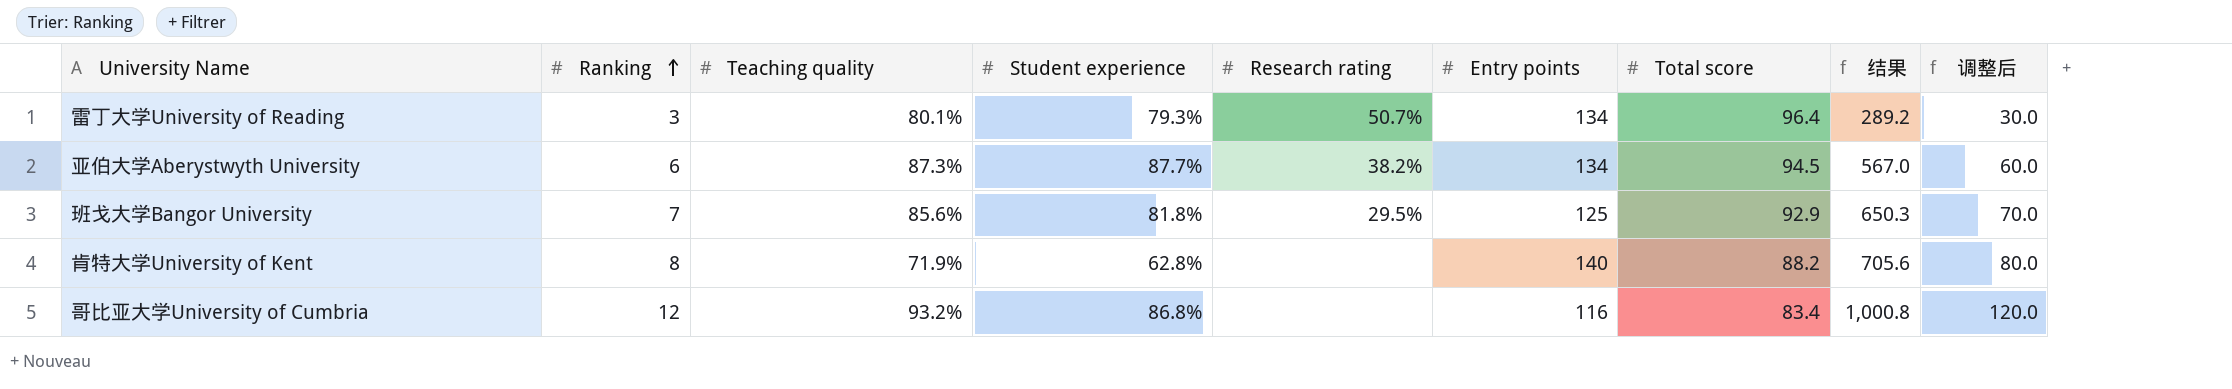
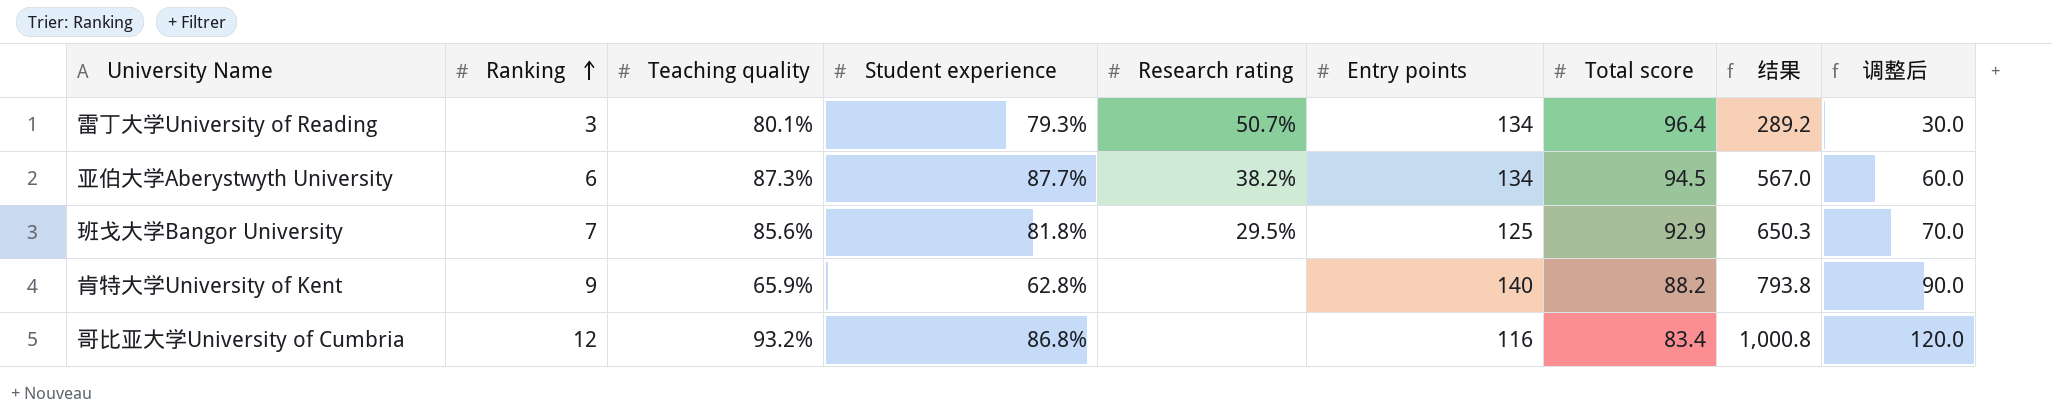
肯特大学University of Kent | Ranking: 8 -> 9
肯特大学University of Kent | Teaching quality: 71.9% -> 65.9%
肯特大学University of Kent | 结果: 705.6 -> 793.8
肯特大学University of Kent | 调整后: 80.0 -> 90.0

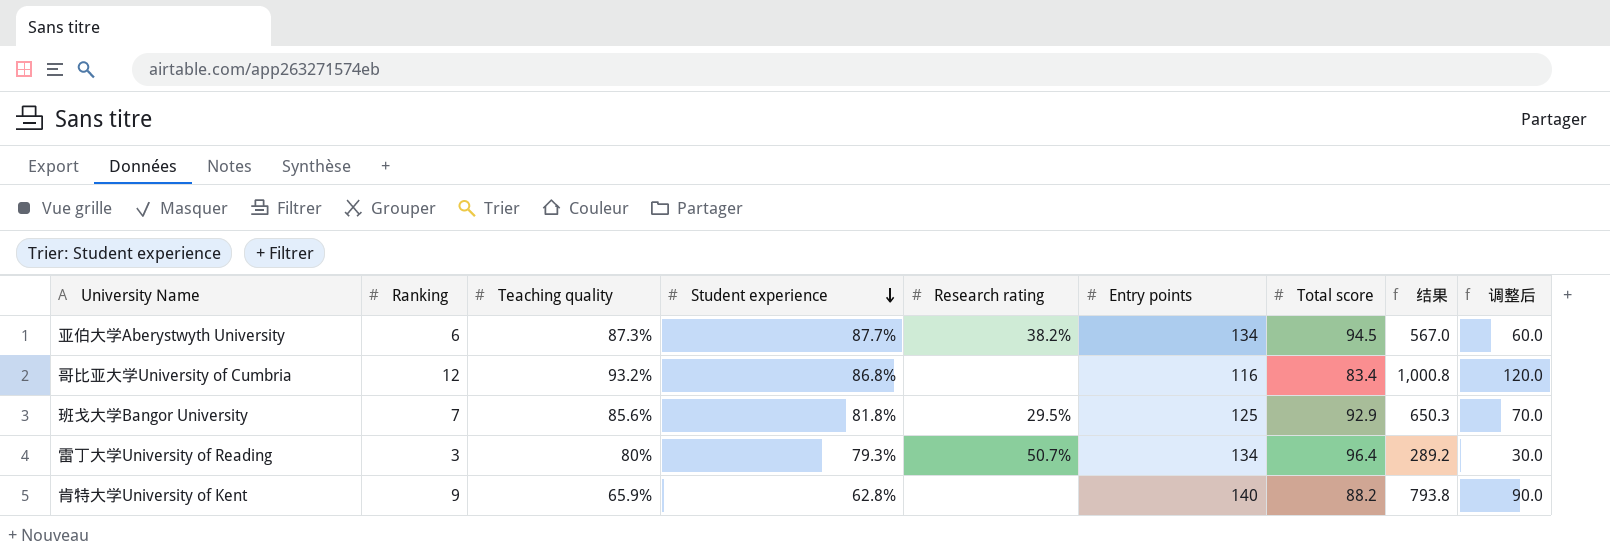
row order: Ranking ascending -> Student experience descending
雷丁大学University of Reading | Teaching quality: 80.1% -> 80%

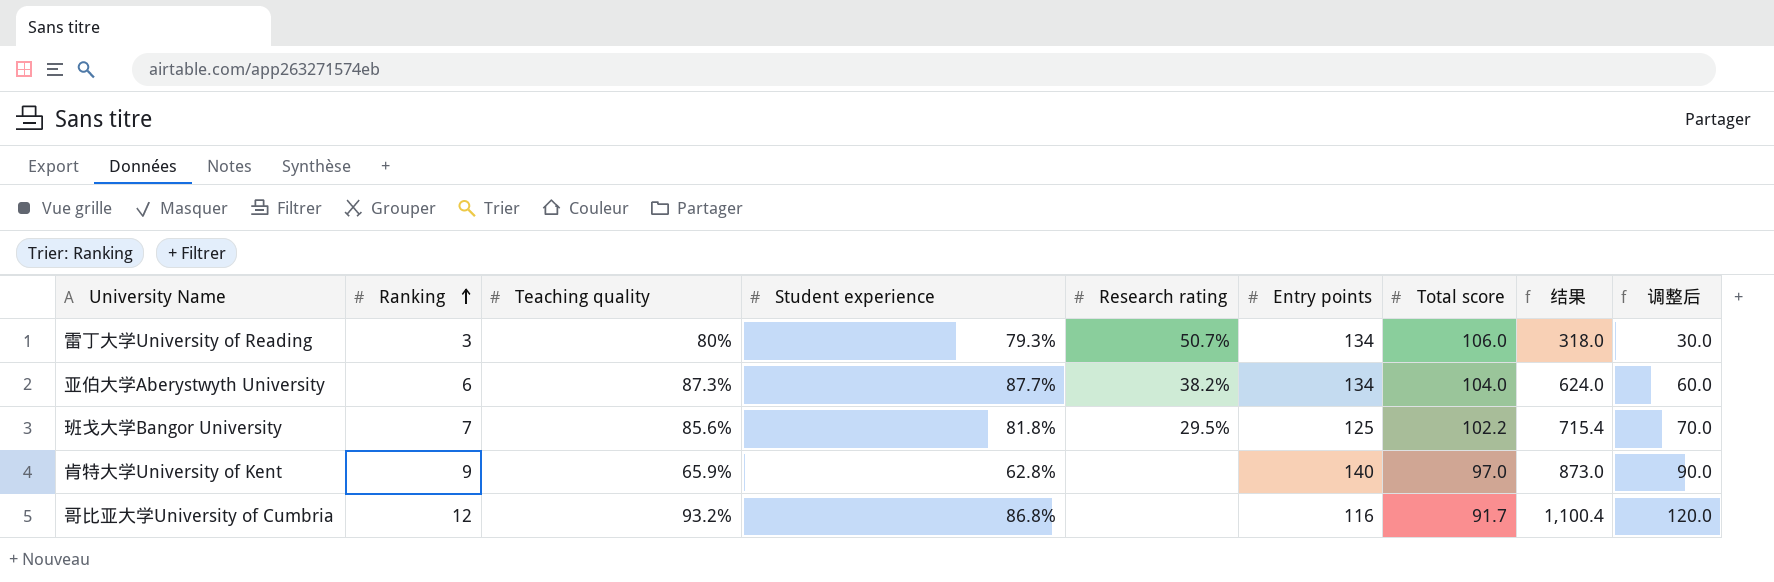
row order: Student experience descending -> Ranking ascending
雷丁大学University of Reading | Total score: 96.4 -> 106.0
雷丁大学University of Reading | 结果: 289.2 -> 318.0
亚伯大学Aberystwyth University | Total score: 94.5 -> 104.0
亚伯大学Aberystwyth University | 结果: 567.0 -> 624.0
班戈大学Bangor University | Total score: 92.9 -> 102.2
班戈大学Bangor University | 结果: 650.3 -> 715.4
肯特大学University of Kent | Total score: 88.2 -> 97.0
肯特大学University of Kent | 结果: 793.8 -> 873.0
哥比亚大学University of Cumbria | Total score: 83.4 -> 91.7
哥比亚大学University of Cumbria | 结果: 1,000.8 -> 1,100.4

